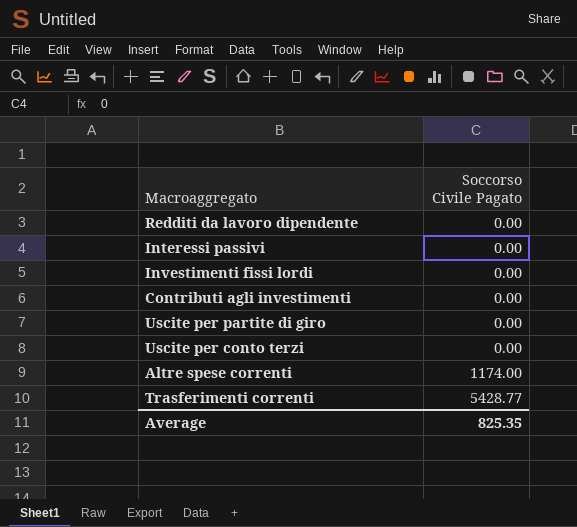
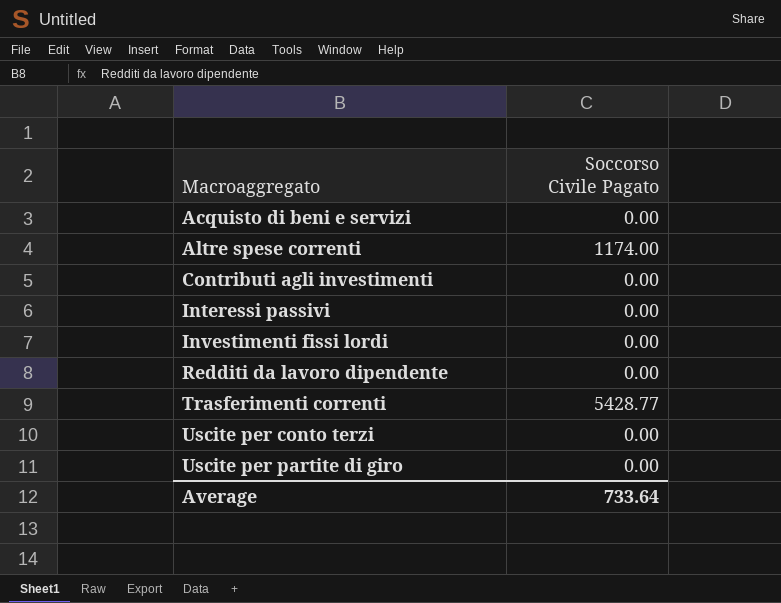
row order: Soccorso Civile Pagato ascending -> Macroaggregato ascending
row Acquisto di beni e servizi: none -> 0.00
Average | Soccorso Civile Pagato: 825.35 -> 733.64

